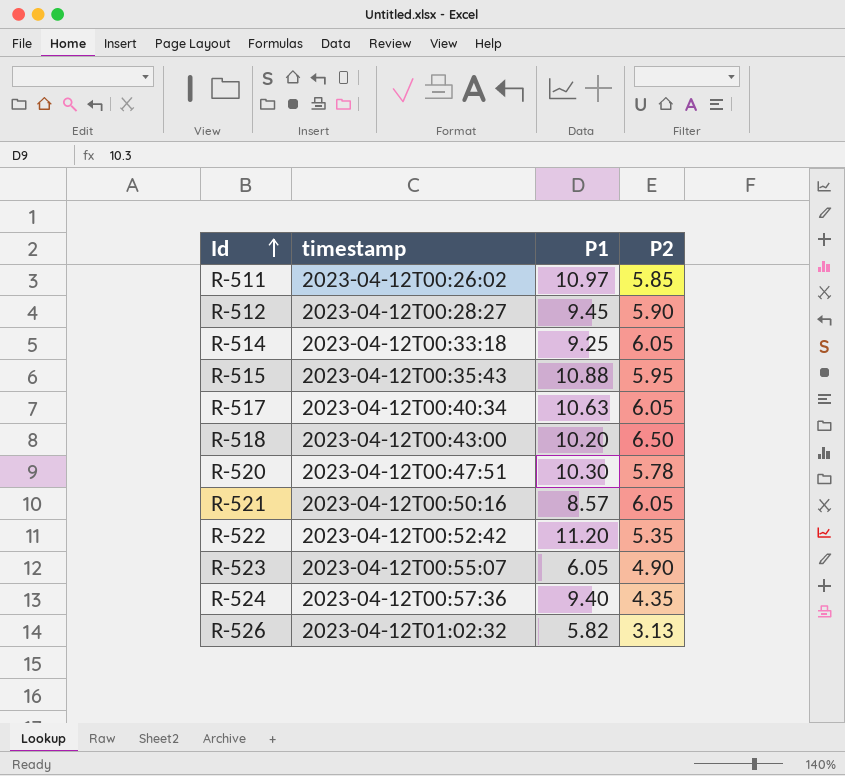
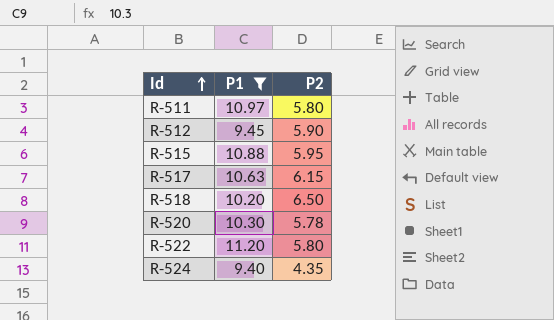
filter: none -> P1 >= 9.40
column timestamp | position: 2 -> none
R-511 | P2: 5.85 -> 5.80
R-517 | P2: 6.05 -> 6.15
R-522 | P2: 5.35 -> 5.80

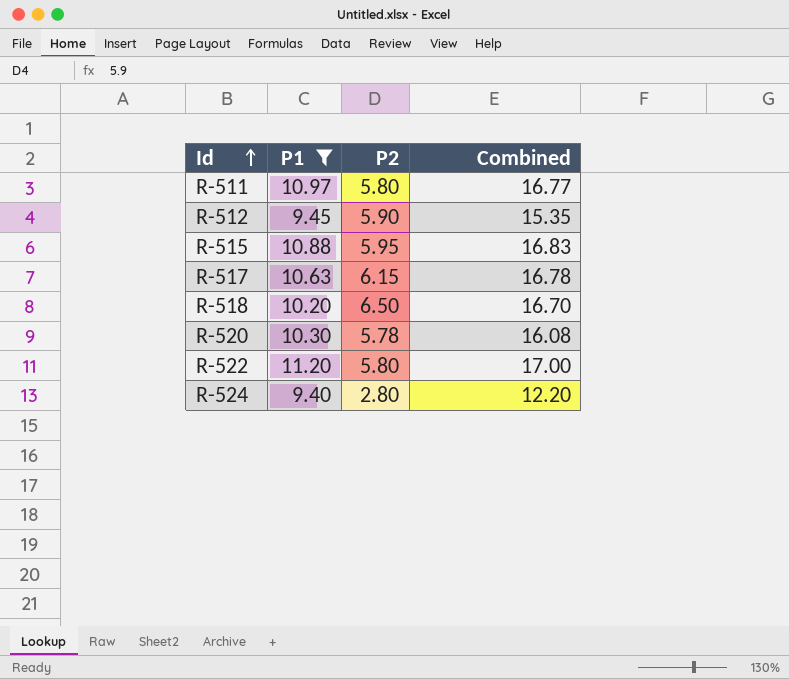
column Combined | formula: none -> [P1] + [P2]
R-524 | P2: 4.35 -> 2.80

